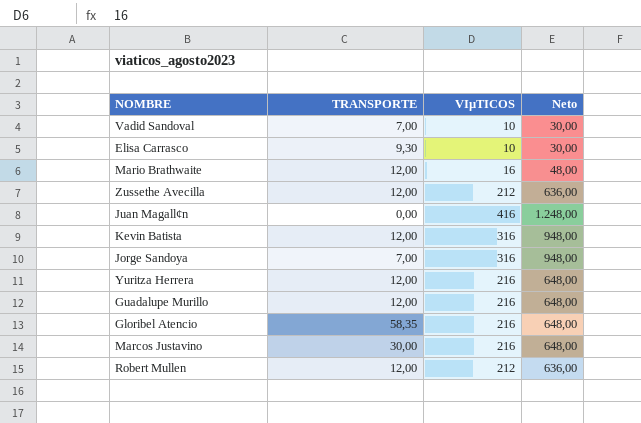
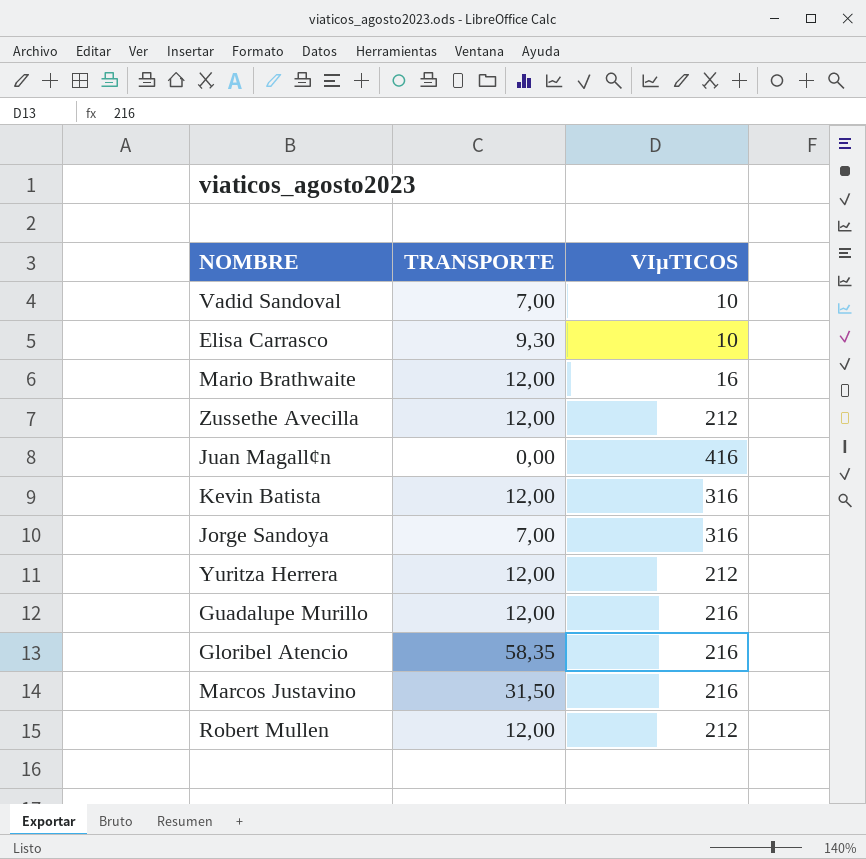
column Neto | formula: [VIµTICOS] * 3 -> none
Yuritza Herrera | VIµTICOS: 216 -> 212
Marcos Justavino | TRANSPORTE: 30,00 -> 31,50

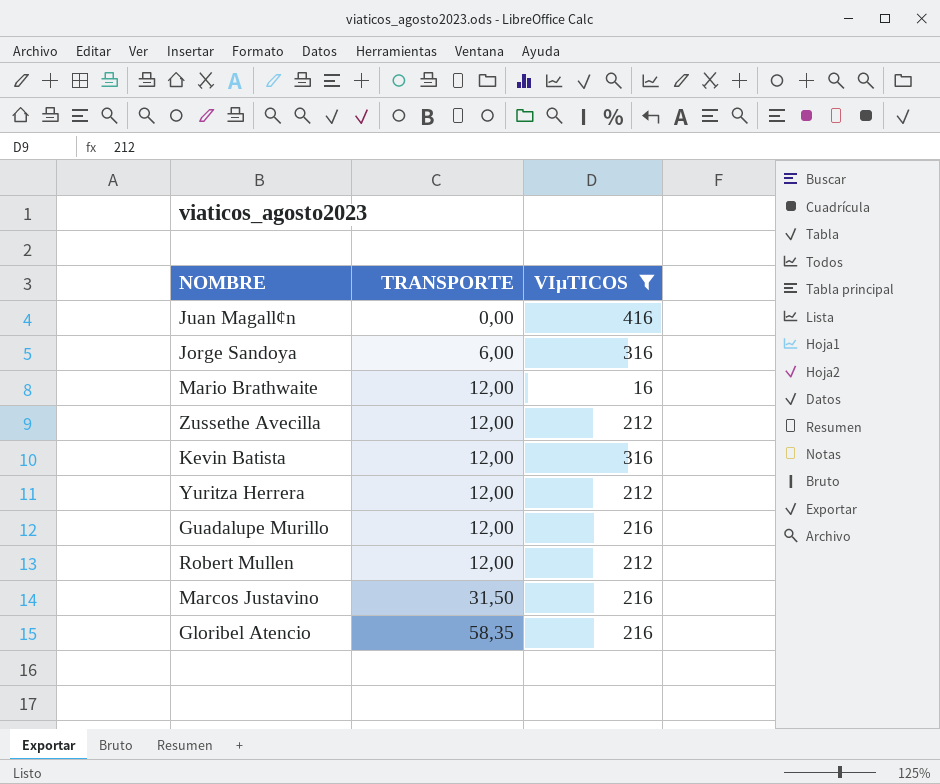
filter: none -> VIµTICOS != 10
row order: none -> TRANSPORTE ascending
Jorge Sandoya | TRANSPORTE: 7,00 -> 6,00

